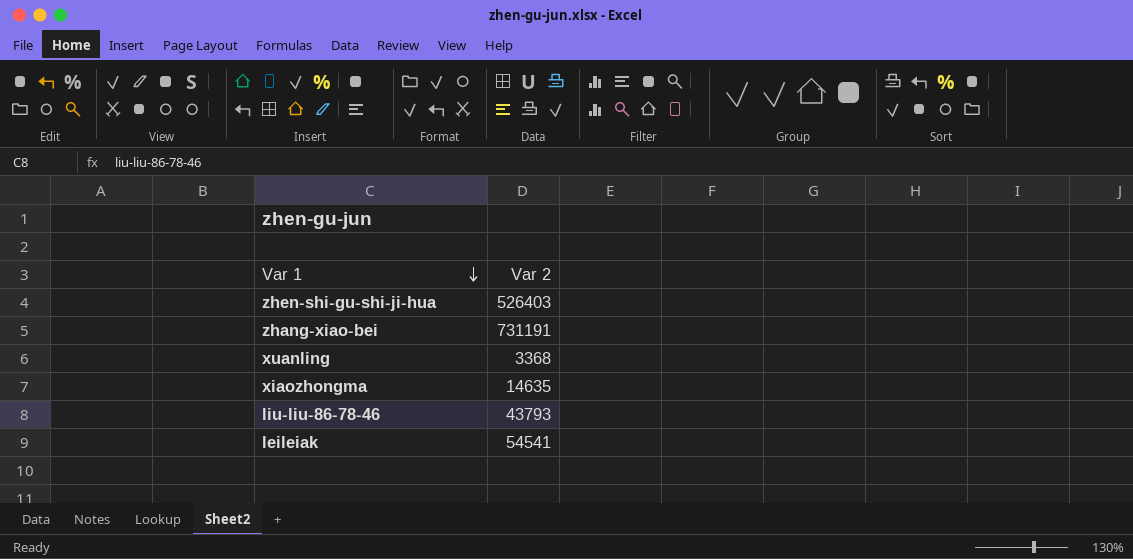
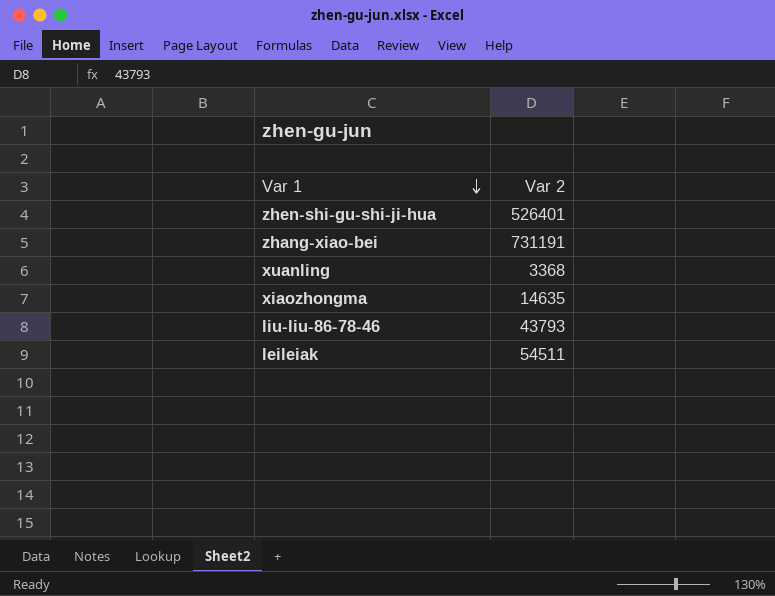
zhen-shi-gu-shi-ji-hua | Var 2: 526403 -> 526401
leileiak | Var 2: 54541 -> 54511

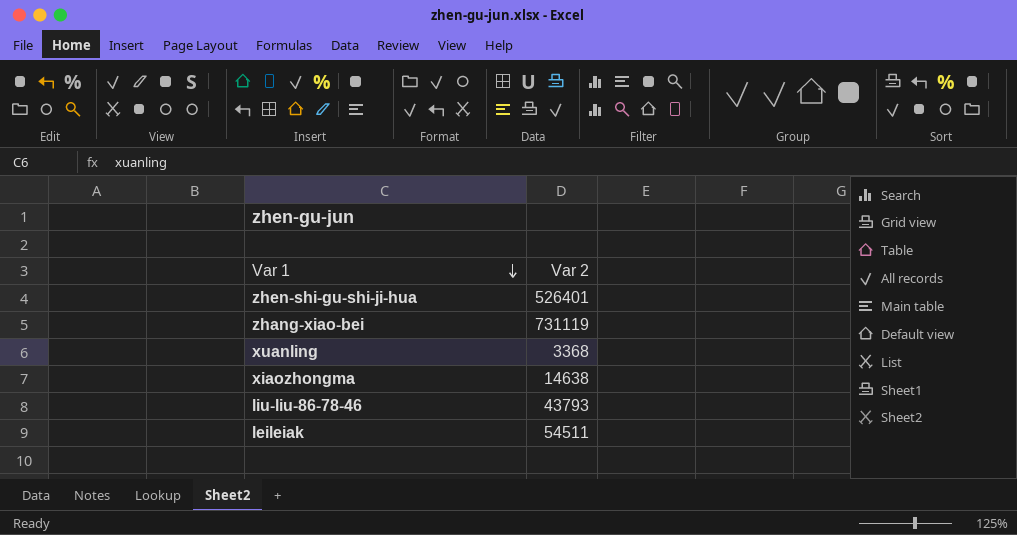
zhang-xiao-bei | Var 2: 731191 -> 731119
xiaozhongma | Var 2: 14635 -> 14638

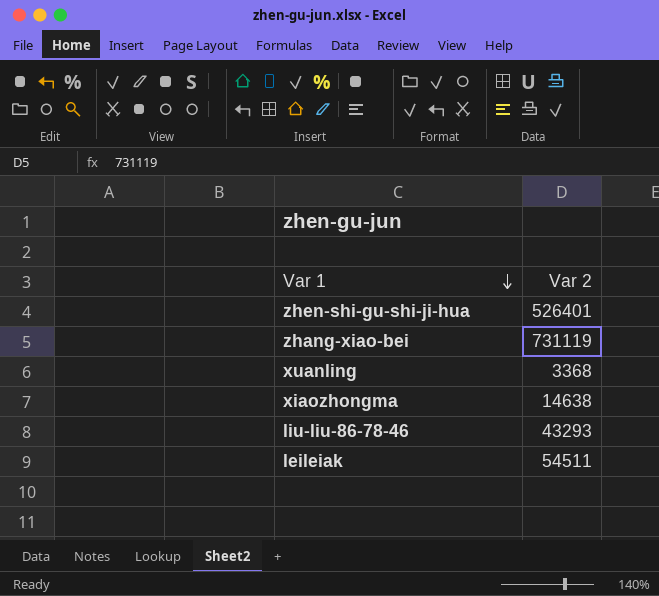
liu-liu-86-78-46 | Var 2: 43793 -> 43293

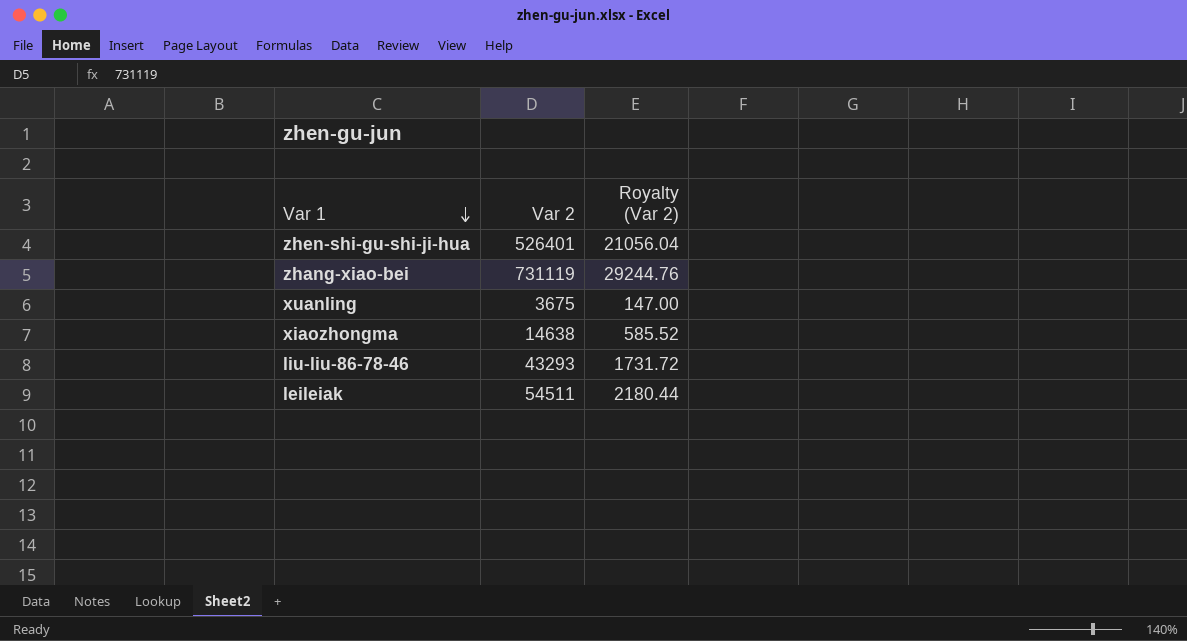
column Royalty (Var 2) | formula: none -> [Var 2] * 0.04
xuanling | Var 2: 3368 -> 3675

